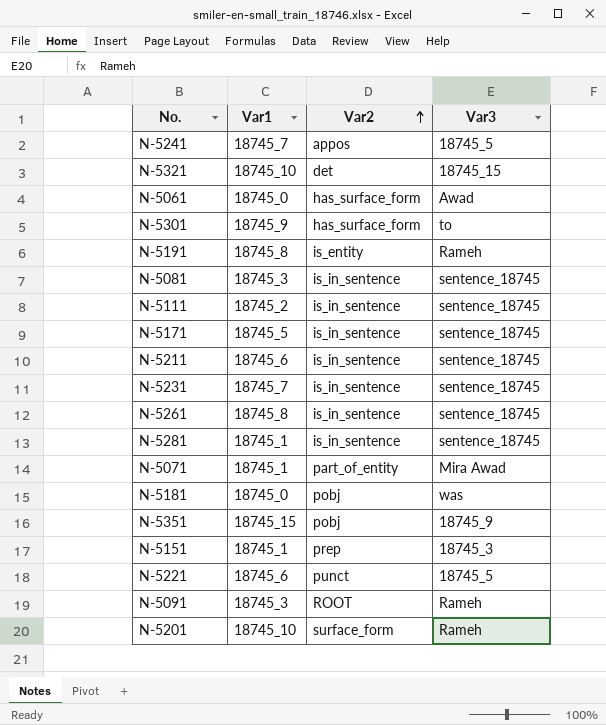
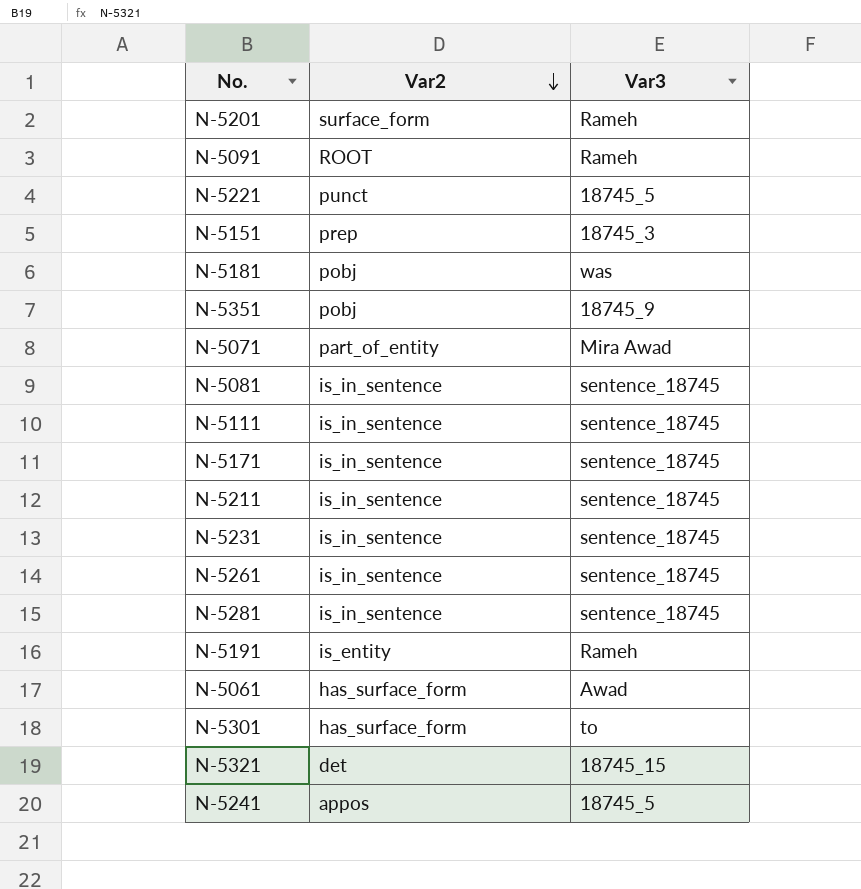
row order: Var2 ascending -> Var2 descending
column Var1 | position: 2 -> none

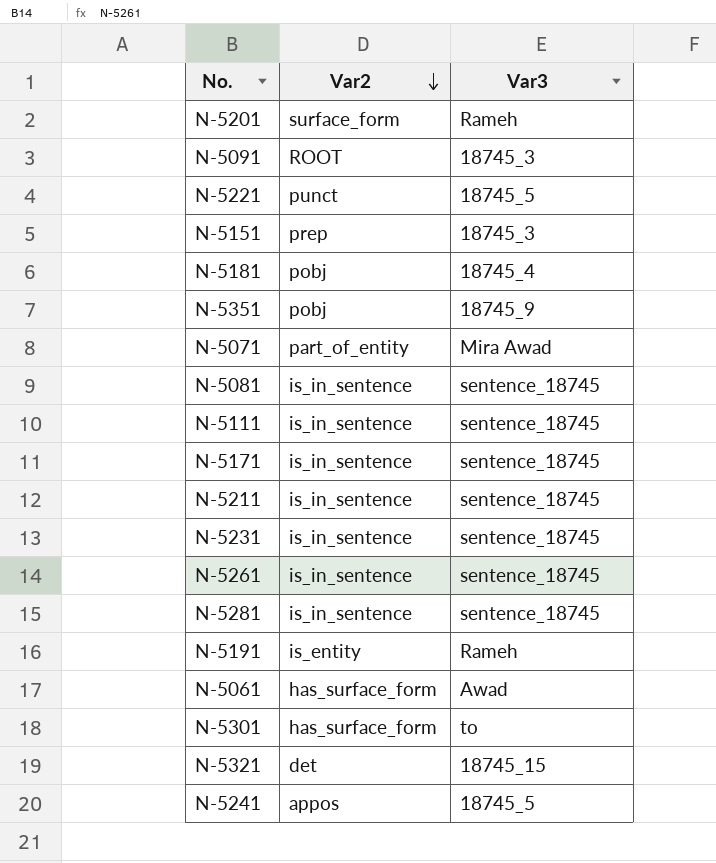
N-5091 | Var3: Rameh -> 18745_3
N-5181 | Var3: was -> 18745_4

